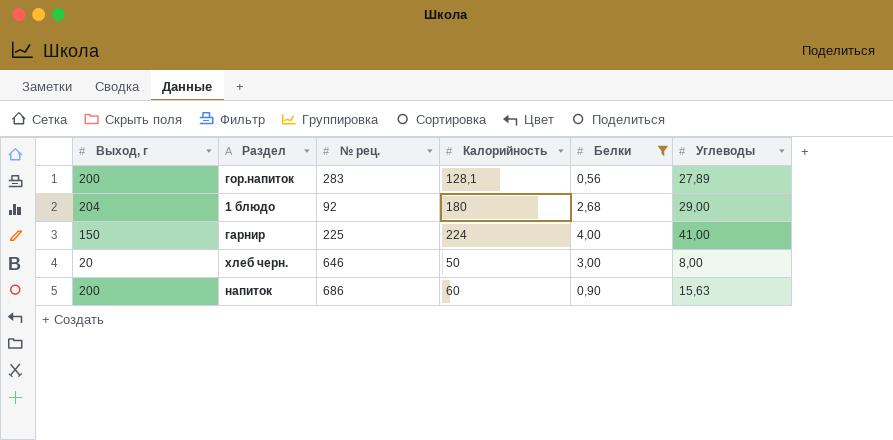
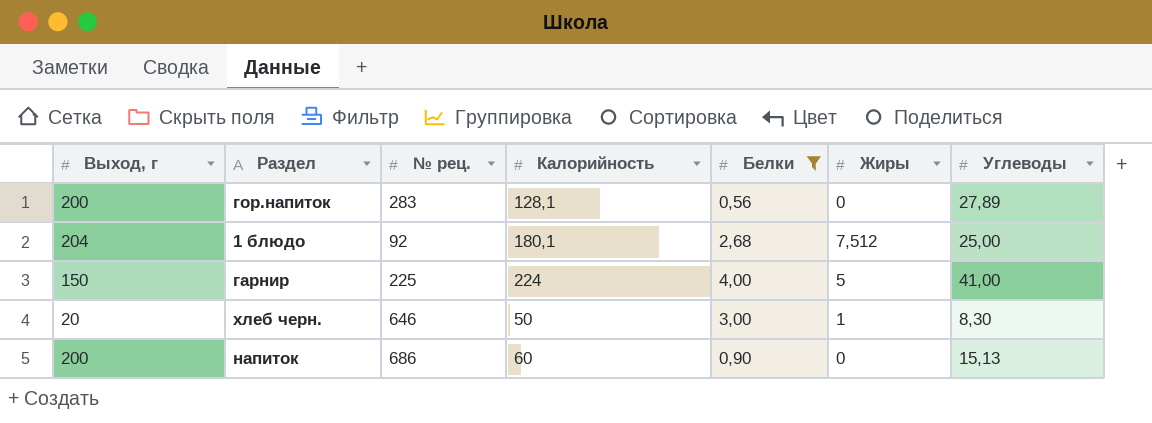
column Жиры | position: none -> 6
1 блюдо | Калорийность: 180 -> 180,1
1 блюдо | Углеводы: 29,00 -> 25,00
хлеб черн. | Углеводы: 8,00 -> 8,30
напиток | Углеводы: 15,63 -> 15,13

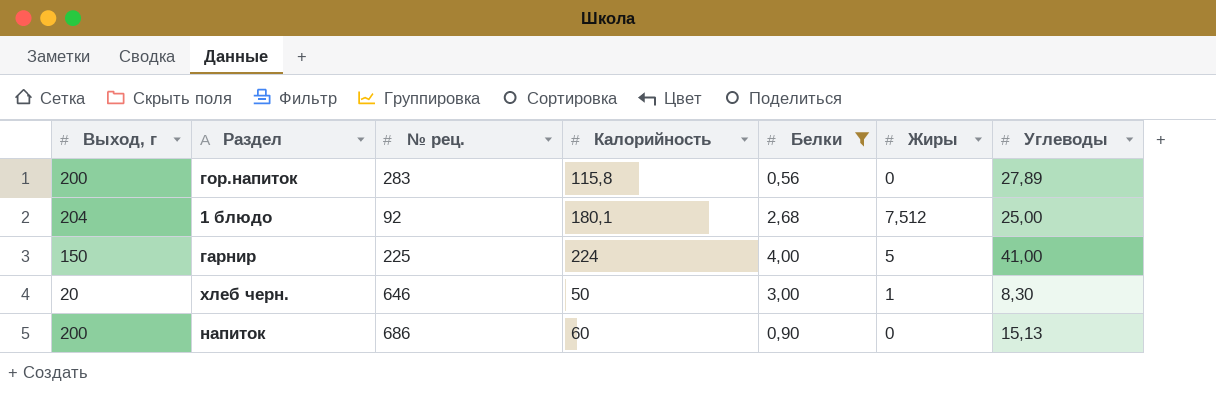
гор.напиток | Калорийность: 128,1 -> 115,8

